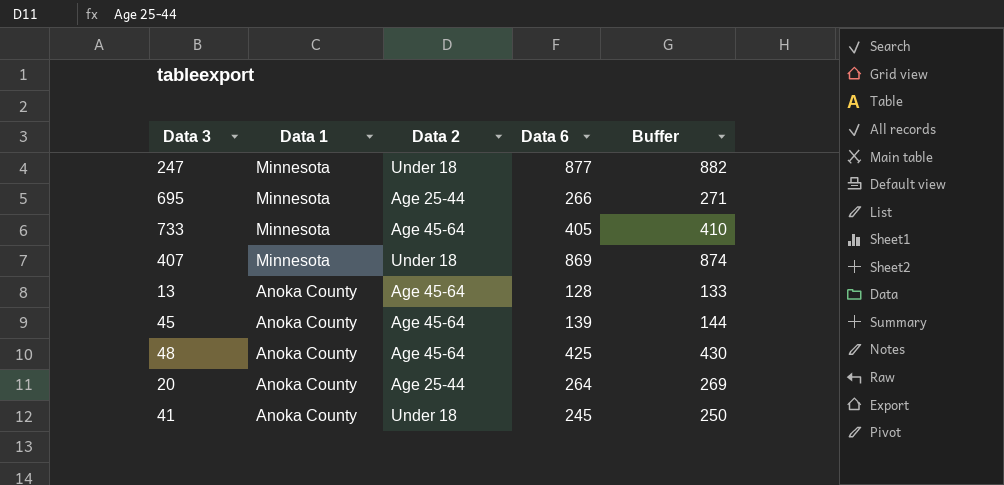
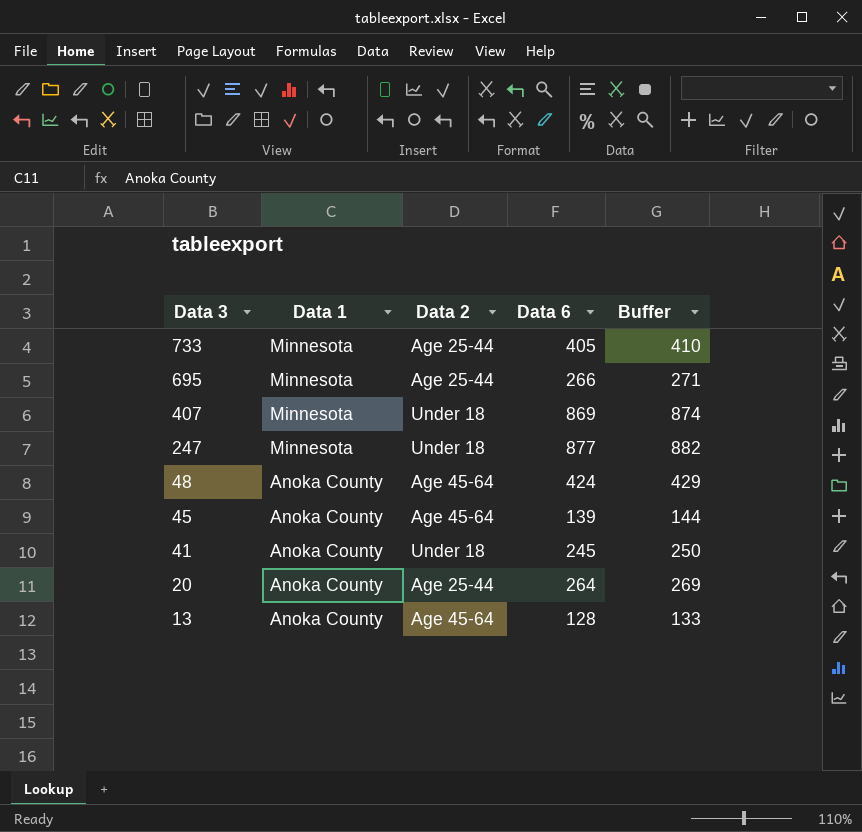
row order: Data 1 descending -> Data 3 descending
733 | Data 2: Age 45-64 -> Age 25-44
48 | Data 6: 425 -> 424
48 | Buffer: 430 -> 429

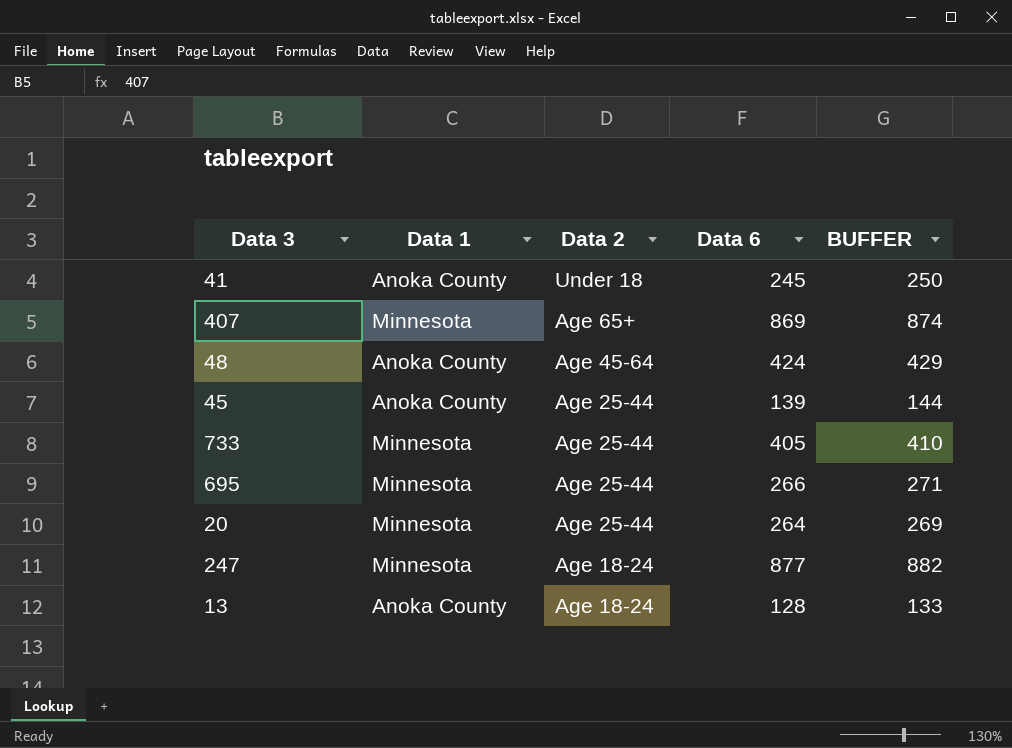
row order: Data 3 descending -> Data 2 descending
column name: Buffer -> BUFFER
407 | Data 2: Under 18 -> Age 65+
45 | Data 2: Age 45-64 -> Age 25-44
20 | Data 1: Anoka County -> Minnesota
247 | Data 2: Under 18 -> Age 18-24
13 | Data 2: Age 45-64 -> Age 18-24

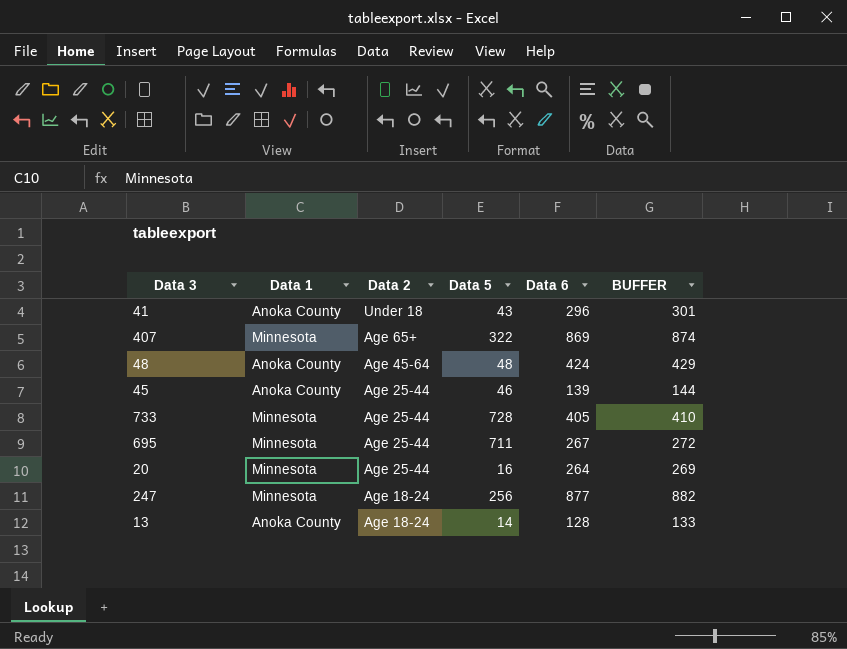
column Data 5 | position: none -> 4
41 | Data 6: 245 -> 296
41 | BUFFER: 250 -> 301
695 | Data 6: 266 -> 267
695 | BUFFER: 271 -> 272

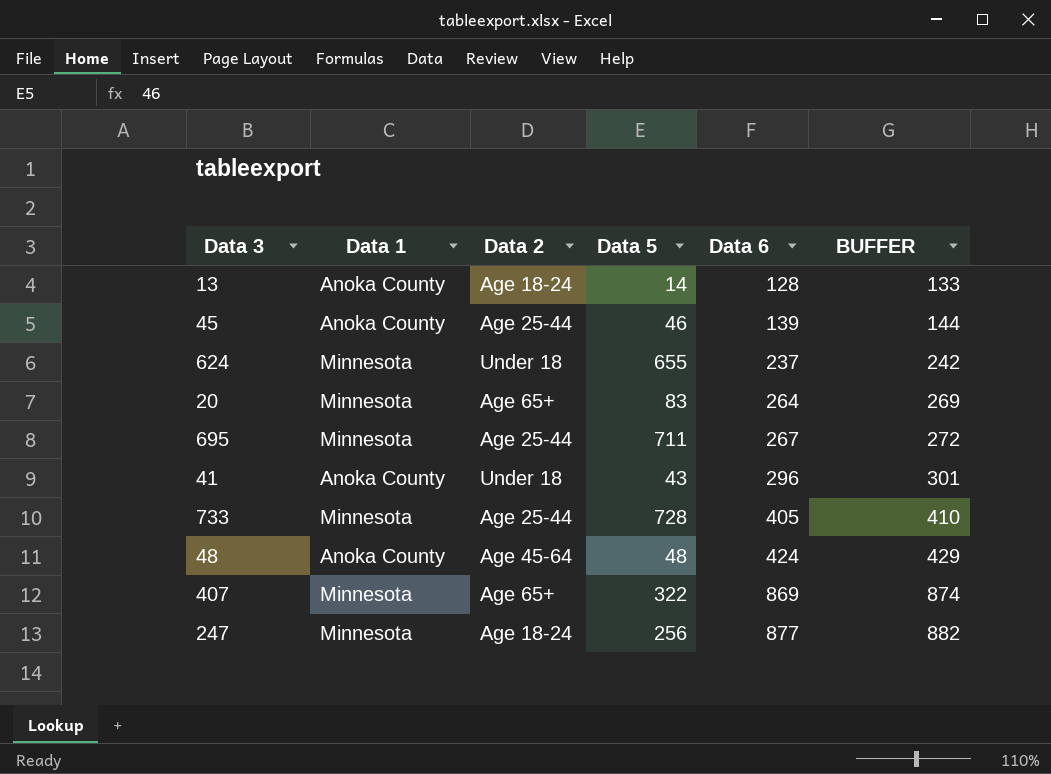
row order: Data 2 descending -> Data 6 ascending
row 624: none -> Minnesota | Under 18 | 655 | 237 | 242
20 | Data 2: Age 25-44 -> Age 65+
20 | Data 5: 16 -> 83

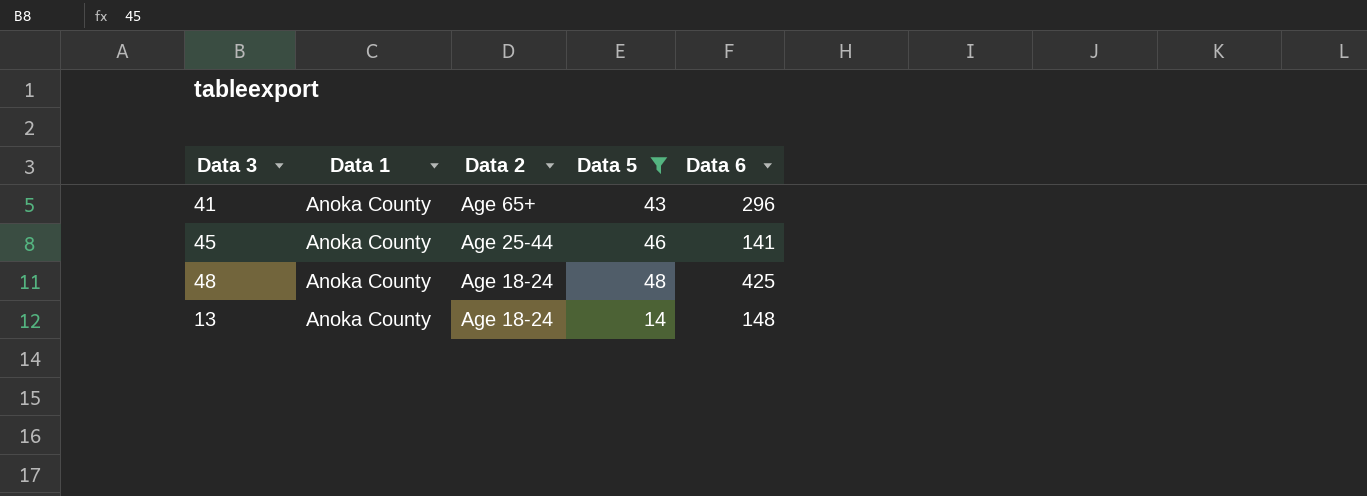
filter: none -> Data 5 <= 48
row order: Data 6 ascending -> Data 2 descending
column BUFFER | formula: [Data 6] + 5 -> none
41 | Data 2: Under 18 -> Age 65+
45 | Data 6: 139 -> 141
48 | Data 2: Age 45-64 -> Age 18-24
48 | Data 6: 424 -> 425
13 | Data 6: 128 -> 148

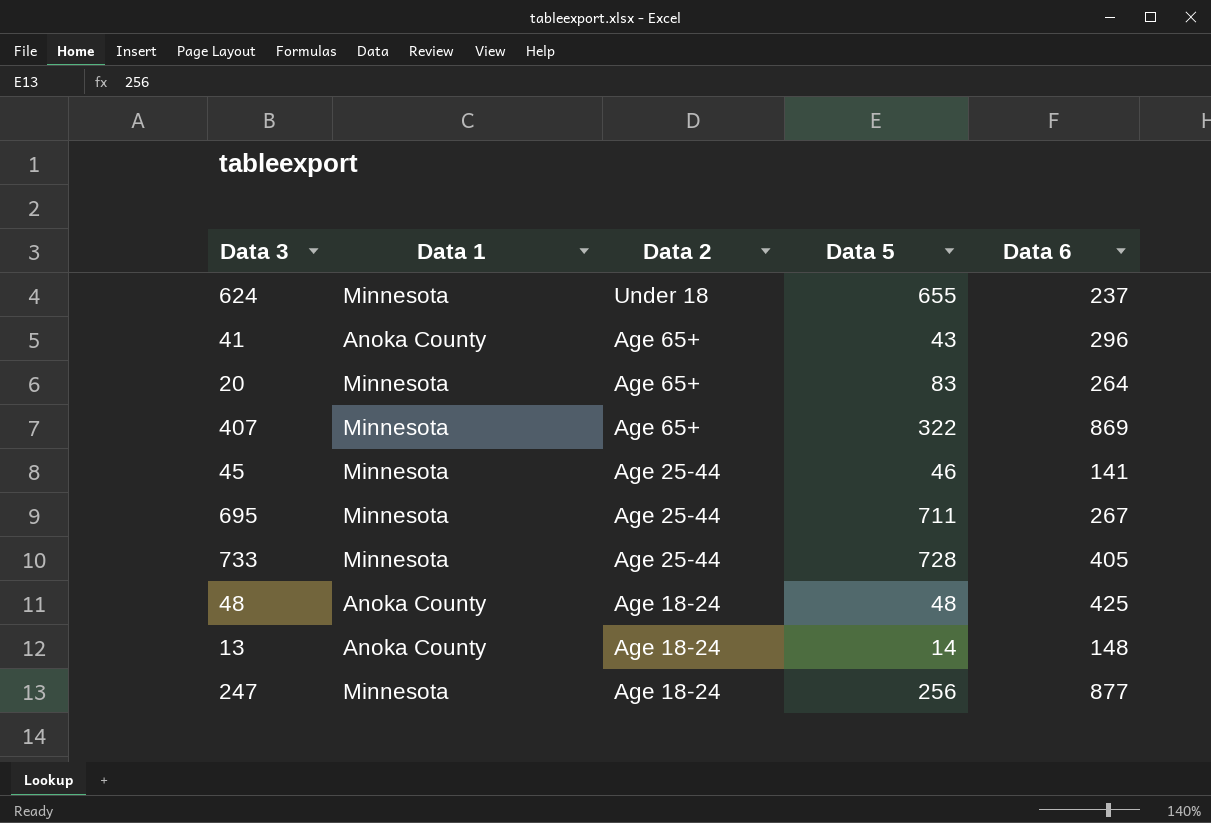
filter: Data 5 <= 48 -> none
45 | Data 1: Anoka County -> Minnesota

